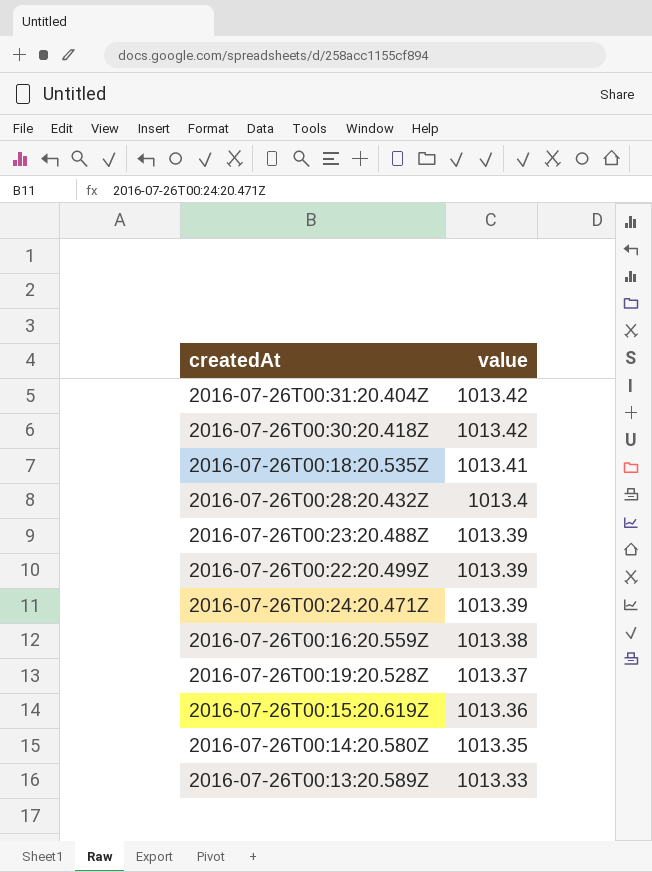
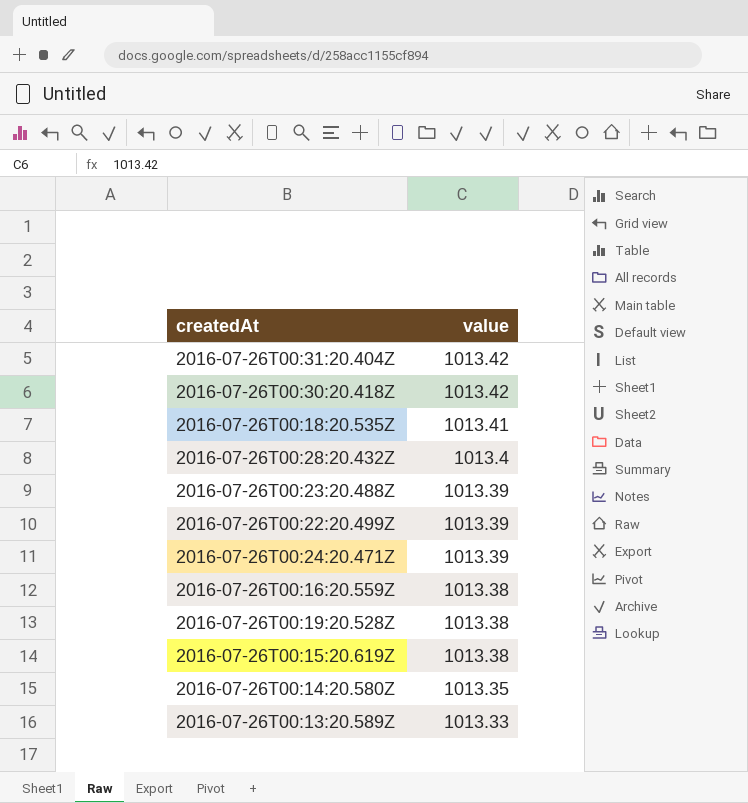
2016-07-26T00:19:20.528Z | value: 1013.37 -> 1013.38
2016-07-26T00:15:20.619Z | value: 1013.36 -> 1013.38

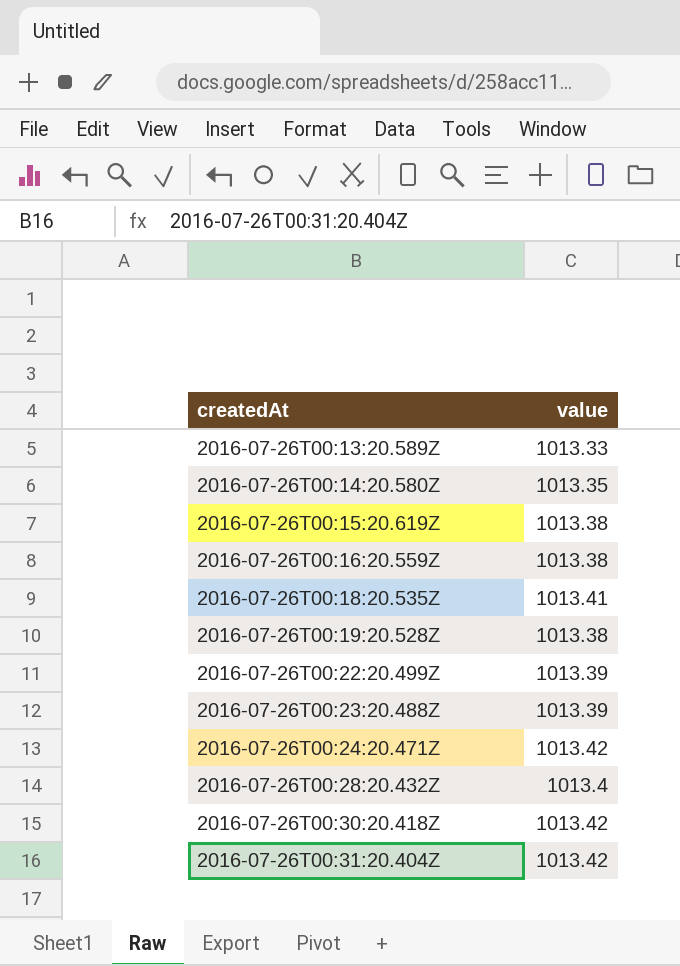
row order: value descending -> createdAt ascending
2016-07-26T00:24:20.471Z | value: 1013.39 -> 1013.42

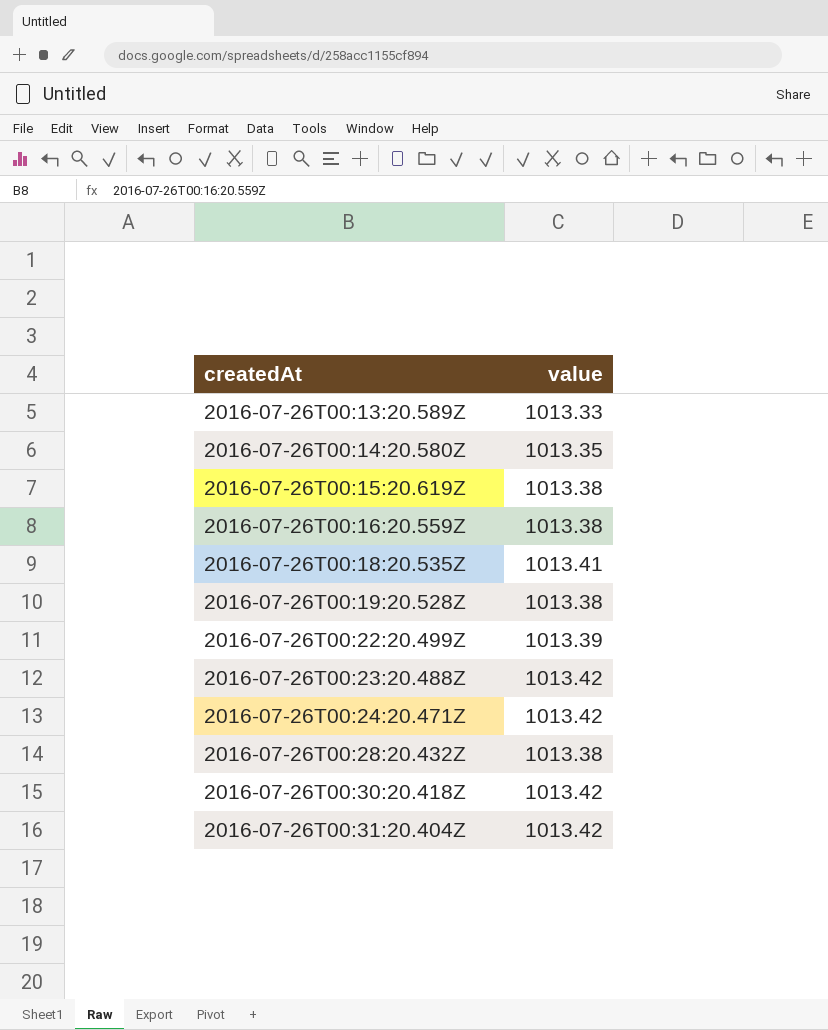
2016-07-26T00:23:20.488Z | value: 1013.39 -> 1013.42
2016-07-26T00:28:20.432Z | value: 1013.4 -> 1013.38

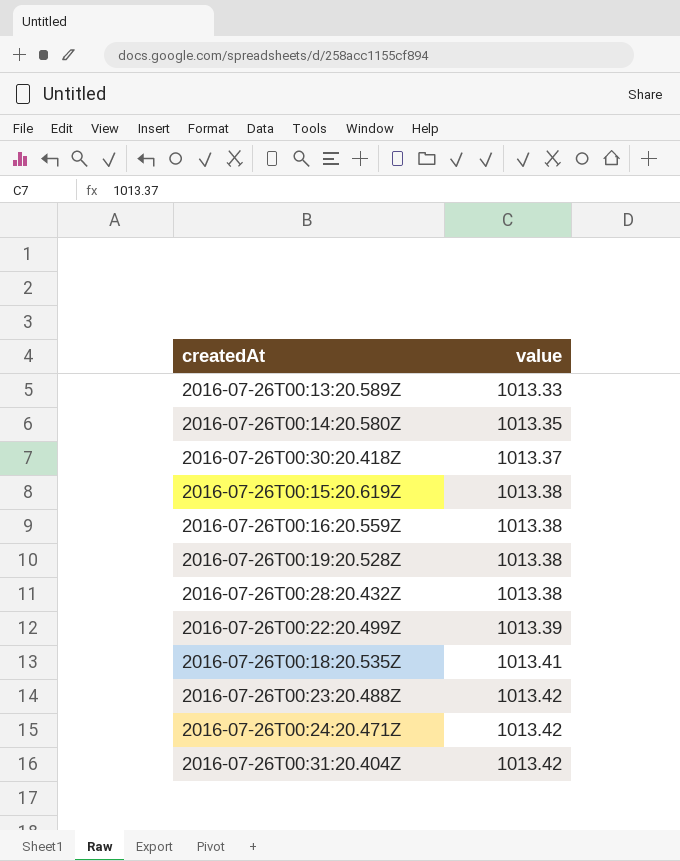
row order: createdAt ascending -> value ascending
2016-07-26T00:30:20.418Z | value: 1013.42 -> 1013.37

